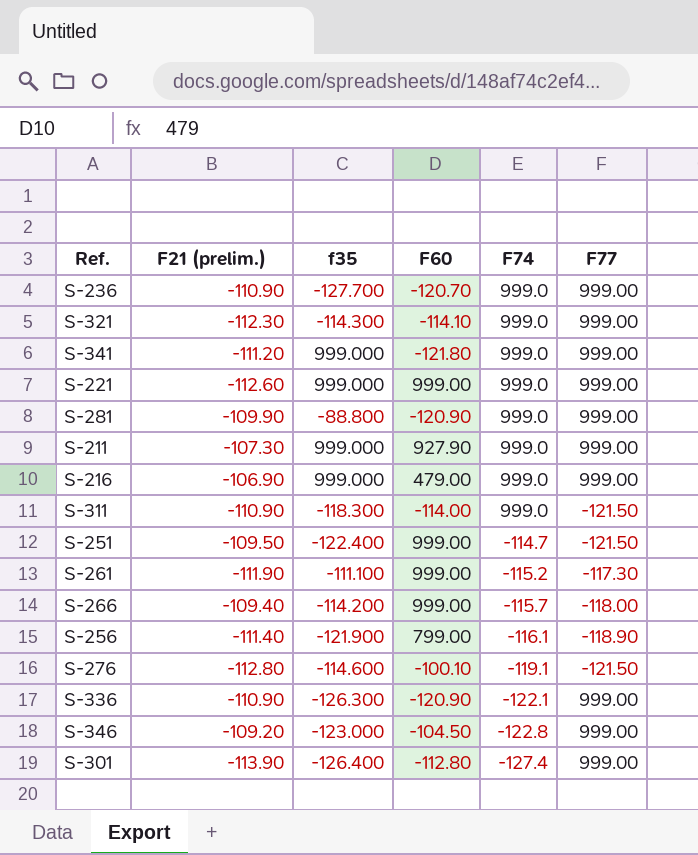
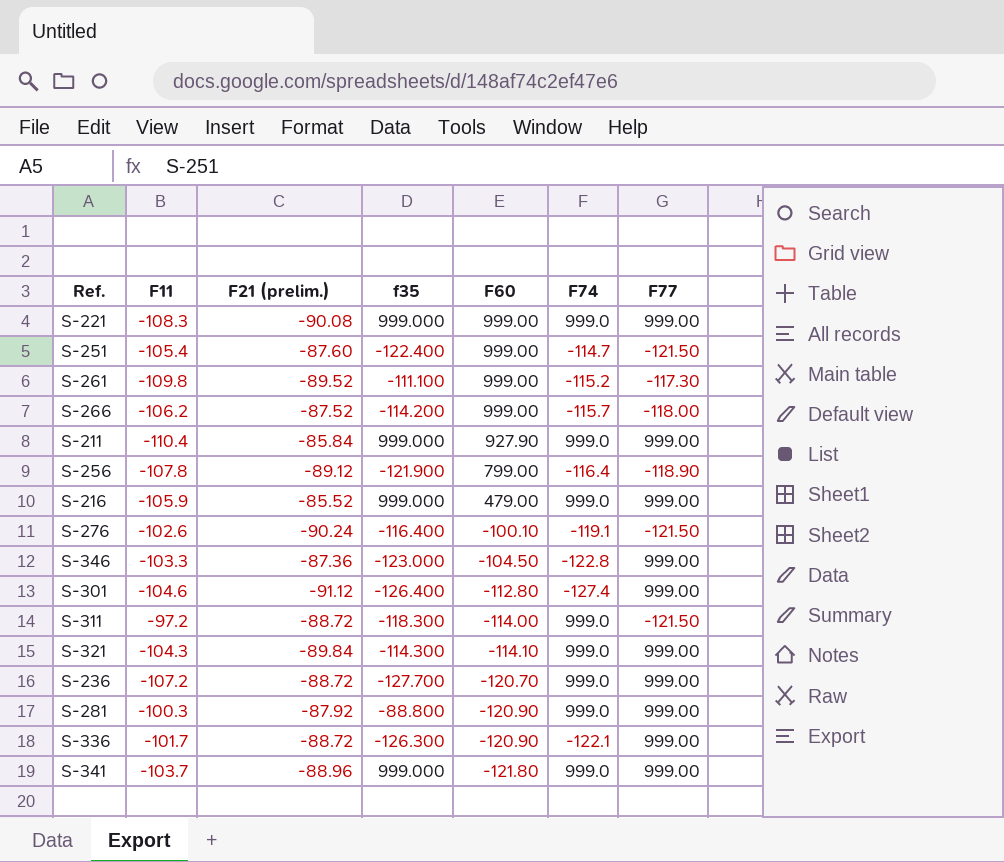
row order: F74 descending -> F60 descending
column F11 | position: none -> 2
S-221 | F21 (prelim.): -112.60 -> -90.08
S-251 | F21 (prelim.): -109.50 -> -87.60
S-261 | F21 (prelim.): -111.90 -> -89.52
S-266 | F21 (prelim.): -109.40 -> -87.52
S-211 | F21 (prelim.): -107.30 -> -85.84
S-256 | F21 (prelim.): -111.40 -> -89.12
S-256 | F74: -116.1 -> -116.4
S-216 | F21 (prelim.): -106.90 -> -85.52
S-276 | F21 (prelim.): -112.80 -> -90.24
S-276 | f35: -114.600 -> -116.400
S-346 | F21 (prelim.): -109.20 -> -87.36
S-301 | F21 (prelim.): -113.90 -> -91.12
S-311 | F21 (prelim.): -110.90 -> -88.72
S-321 | F21 (prelim.): -112.30 -> -89.84
S-236 | F21 (prelim.): -110.90 -> -88.72
S-281 | F21 (prelim.): -109.90 -> -87.92
S-336 | F21 (prelim.): -110.90 -> -88.72
S-341 | F21 (prelim.): -111.20 -> -88.96

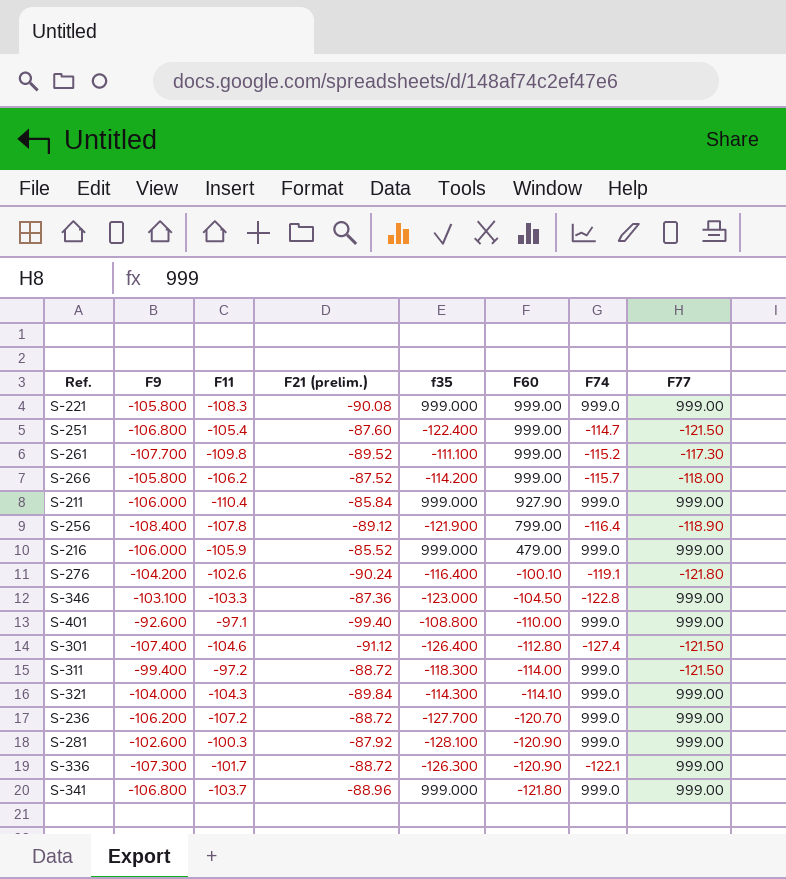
column F9 | position: none -> 2
S-276 | F77: -121.50 -> -121.80
row S-401: none -> -92.600 | -97.1 | -99.40 | -108.800 | -110.00 | 999.0 | 999.00
S-301 | F77: 999.00 -> -121.50
S-281 | f35: -88.800 -> -128.100

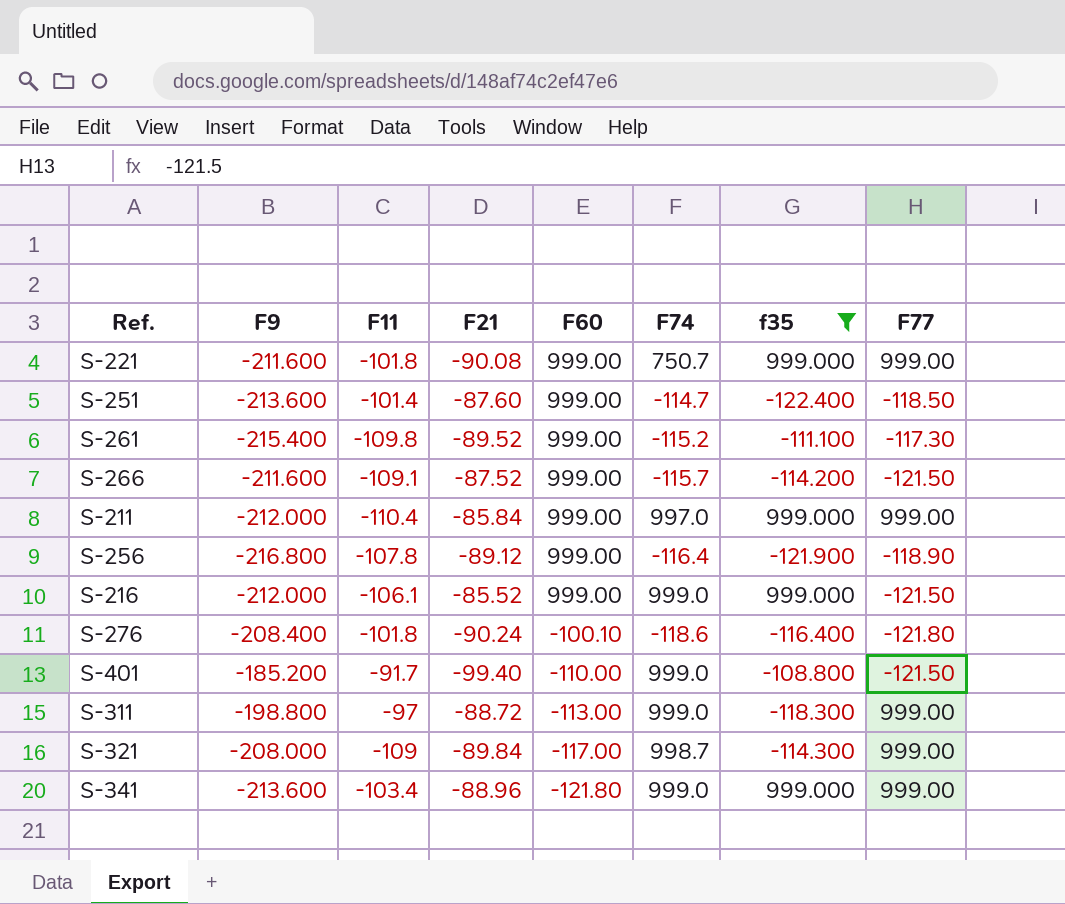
filter: none -> f35 >= -122.400
column name: F21 (prelim.) -> F21
column f35 | position: 5 -> 7
S-221 | F9: -105.800 -> -211.600
S-221 | F11: -108.3 -> -101.8
S-221 | F74: 999.0 -> 750.7
S-251 | F9: -106.800 -> -213.600
S-251 | F11: -105.4 -> -101.4
S-251 | F77: -121.50 -> -118.50
S-261 | F9: -107.700 -> -215.400
S-266 | F9: -105.800 -> -211.600
S-266 | F11: -106.2 -> -109.1
S-266 | F77: -118.00 -> -121.50
S-211 | F9: -106.000 -> -212.000
S-211 | F60: 927.90 -> 999.00
S-211 | F74: 999.0 -> 997.0
S-256 | F9: -108.400 -> -216.800
S-256 | F60: 799.00 -> 999.00
S-216 | F9: -106.000 -> -212.000
S-216 | F11: -105.9 -> -106.1
S-216 | F60: 479.00 -> 999.00
S-216 | F77: 999.00 -> -121.50
S-276 | F9: -104.200 -> -208.400
S-276 | F11: -102.6 -> -101.8
S-276 | F74: -119.1 -> -118.6
S-401 | F9: -92.600 -> -185.200
S-401 | F11: -97.1 -> -91.7
S-401 | F77: 999.00 -> -121.50
S-311 | F9: -99.400 -> -198.800
S-311 | F11: -97.2 -> -97
S-311 | F60: -114.00 -> -113.00
S-311 | F77: -121.50 -> 999.00
S-321 | F9: -104.000 -> -208.000
S-321 | F11: -104.3 -> -109
S-321 | F60: -114.10 -> -117.00
S-321 | F74: 999.0 -> 998.7
S-341 | F9: -106.800 -> -213.600
S-341 | F11: -103.7 -> -103.4

